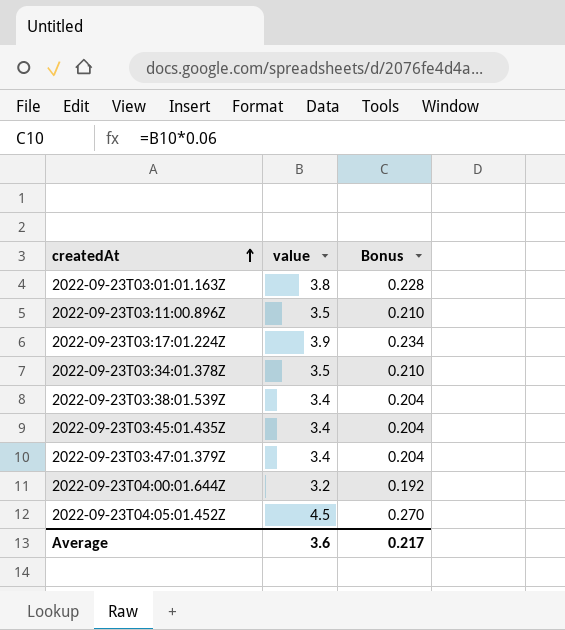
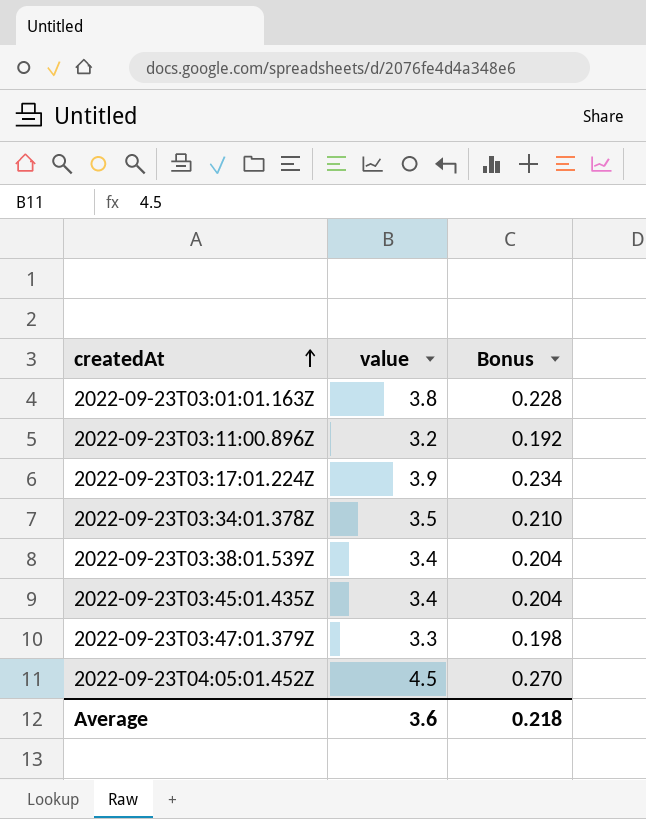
row 2022-09-23T04:00:01.644Z: 3.2 | 0.192 -> none
2022-09-23T03:11:00.896Z | value: 3.5 -> 3.2
2022-09-23T03:11:00.896Z | Bonus: 0.210 -> 0.192
2022-09-23T03:47:01.379Z | value: 3.4 -> 3.3
2022-09-23T03:47:01.379Z | Bonus: 0.204 -> 0.198
Average | Bonus: 0.217 -> 0.218

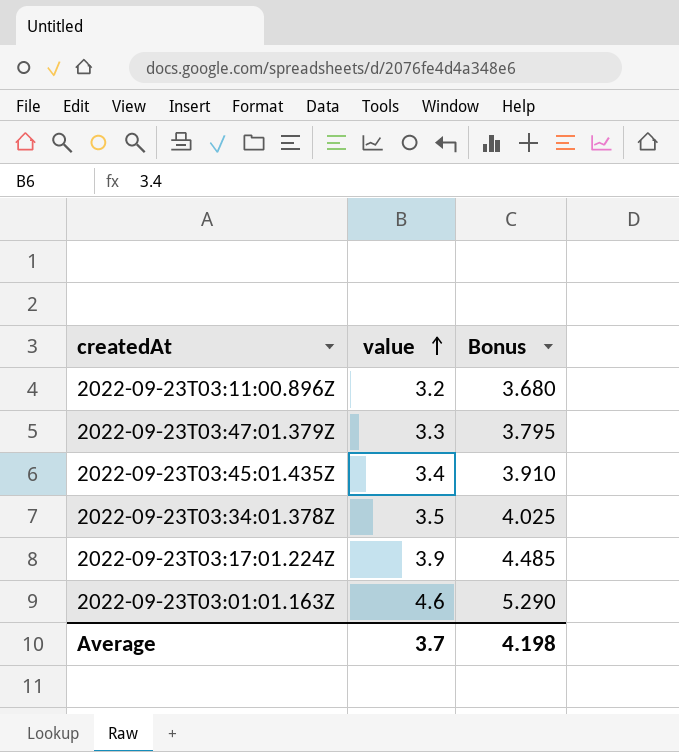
row order: createdAt ascending -> value ascending
column Bonus | formula: [value] * 0.06 -> [value] * 1.15
row 2022-09-23T03:38:01.539Z: 3.4 | 0.204 -> none
row 2022-09-23T04:05:01.452Z: 4.5 | 0.270 -> none
2022-09-23T03:01:01.163Z | value: 3.8 -> 4.6
Average | value: 3.6 -> 3.7
Average | Bonus: 0.218 -> 4.198

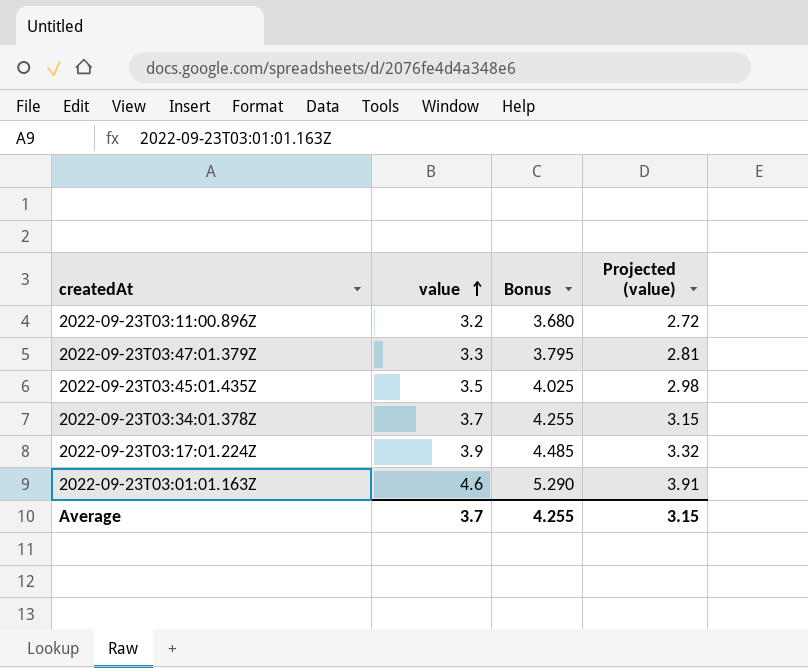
column Projected (value) | formula: none -> [value] * 0.85
2022-09-23T03:45:01.435Z | value: 3.4 -> 3.5
2022-09-23T03:45:01.435Z | Bonus: 3.910 -> 4.025
2022-09-23T03:34:01.378Z | value: 3.5 -> 3.7
2022-09-23T03:34:01.378Z | Bonus: 4.025 -> 4.255
Average | Bonus: 4.198 -> 4.255

